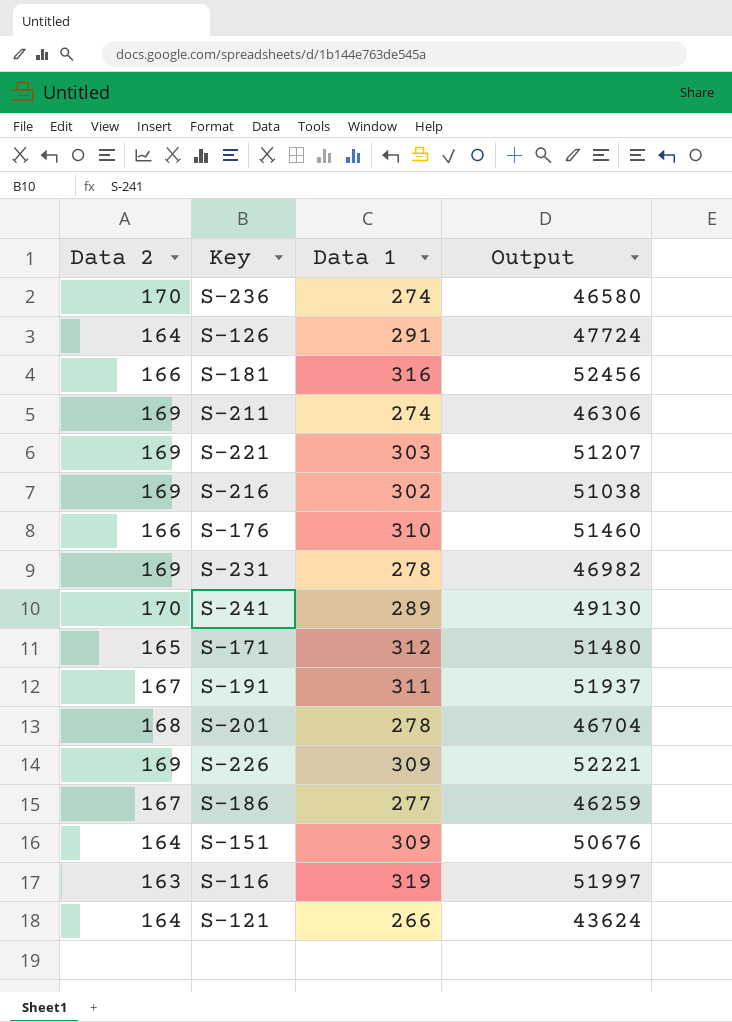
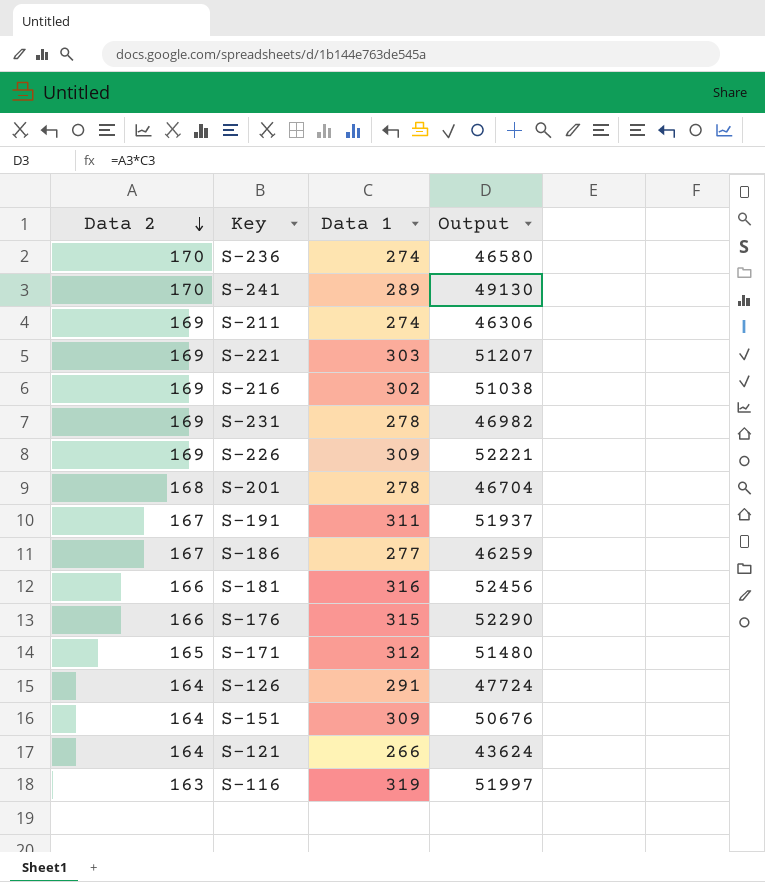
row order: none -> Data 2 descending
S-176 | Data 1: 310 -> 315
S-176 | Output: 51460 -> 52290

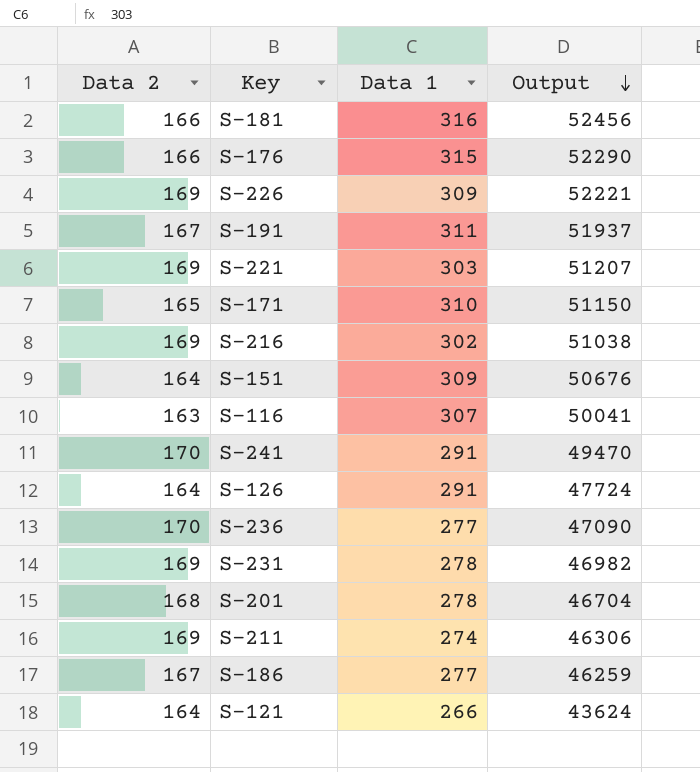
row order: Data 2 descending -> Output descending
S-171 | Data 1: 312 -> 310
S-171 | Output: 51480 -> 51150
S-116 | Data 1: 319 -> 307
S-116 | Output: 51997 -> 50041
S-241 | Data 1: 289 -> 291
S-241 | Output: 49130 -> 49470
S-236 | Data 1: 274 -> 277
S-236 | Output: 46580 -> 47090

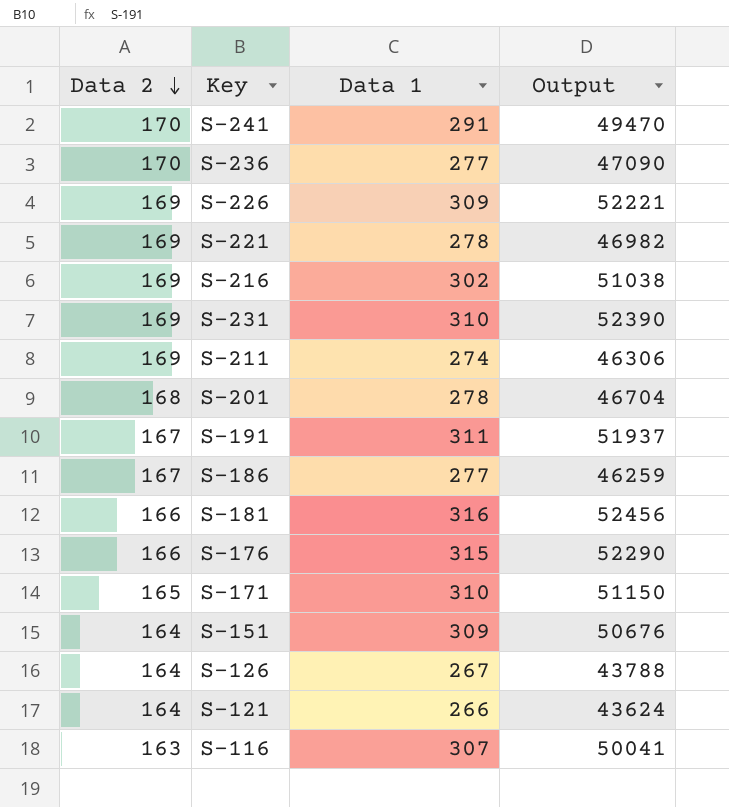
row order: Output descending -> Data 2 descending
S-221 | Data 1: 303 -> 278
S-221 | Output: 51207 -> 46982
S-231 | Data 1: 278 -> 310
S-231 | Output: 46982 -> 52390
S-126 | Data 1: 291 -> 267
S-126 | Output: 47724 -> 43788

